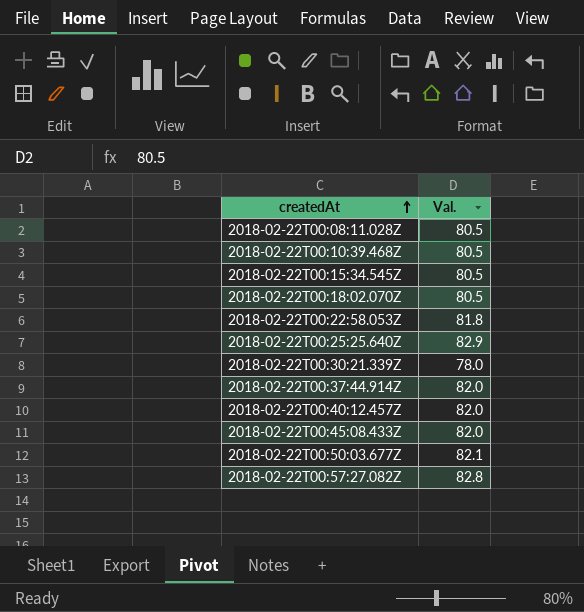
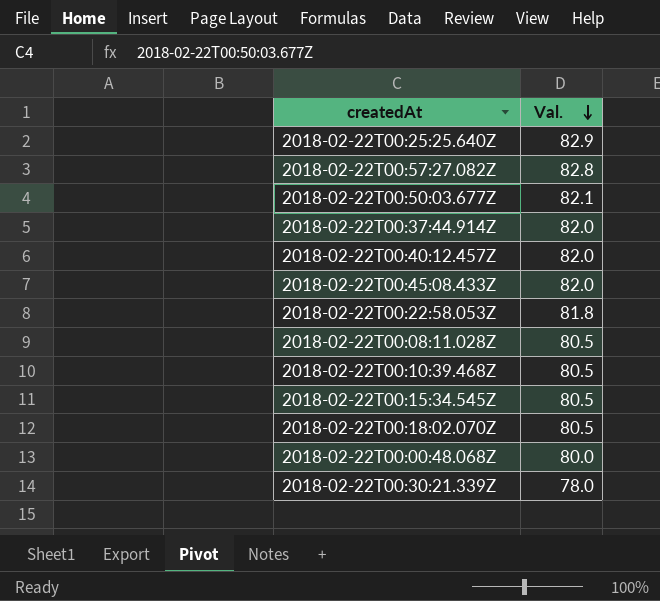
row order: createdAt ascending -> Val. descending
row 2018-02-22T00:00:48.068Z: none -> 80.0

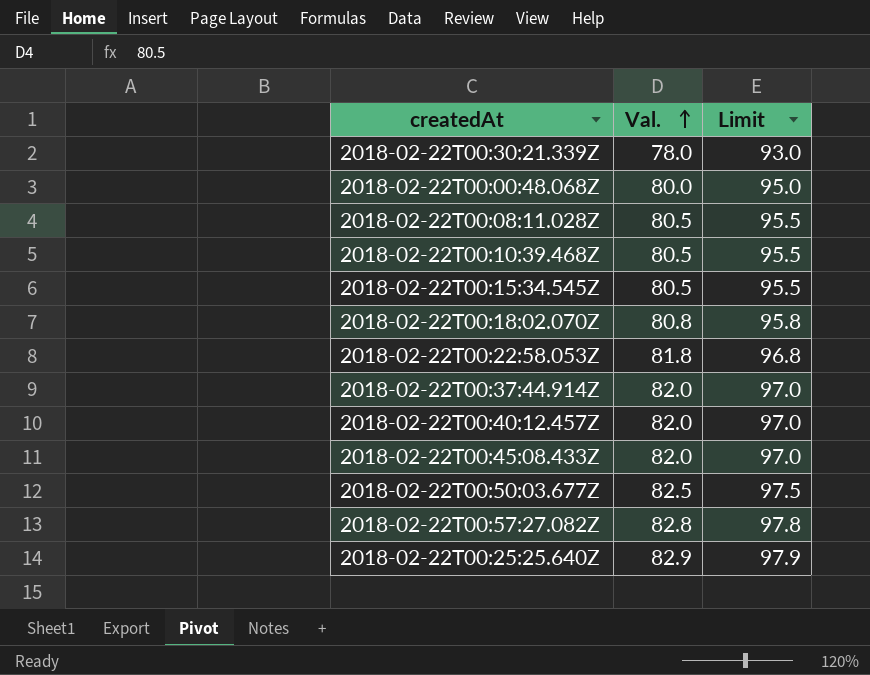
row order: Val. descending -> Val. ascending
column Limit | formula: none -> [Val.] + 15
2018-02-22T00:18:02.070Z | Val.: 80.5 -> 80.8
2018-02-22T00:50:03.677Z | Val.: 82.1 -> 82.5

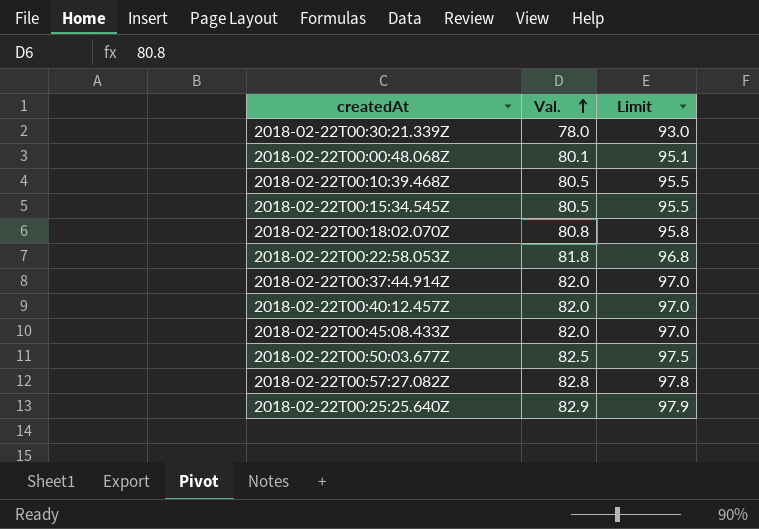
row 2018-02-22T00:08:11.028Z: 80.5 | 95.5 -> none
2018-02-22T00:00:48.068Z | Val.: 80.0 -> 80.1
2018-02-22T00:00:48.068Z | Limit: 95.0 -> 95.1

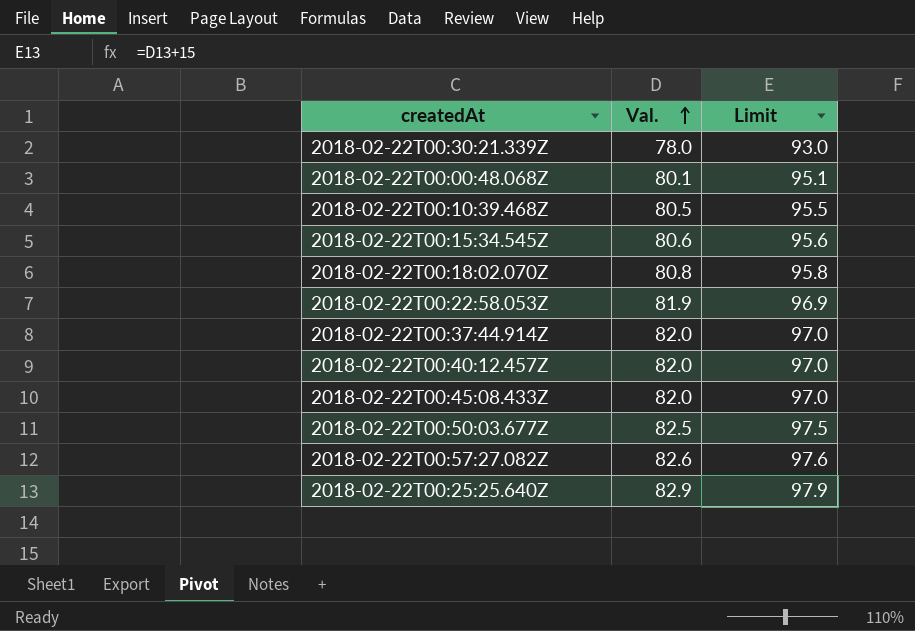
2018-02-22T00:15:34.545Z | Val.: 80.5 -> 80.6
2018-02-22T00:15:34.545Z | Limit: 95.5 -> 95.6
2018-02-22T00:22:58.053Z | Val.: 81.8 -> 81.9
2018-02-22T00:22:58.053Z | Limit: 96.8 -> 96.9
2018-02-22T00:57:27.082Z | Val.: 82.8 -> 82.6
2018-02-22T00:57:27.082Z | Limit: 97.8 -> 97.6

